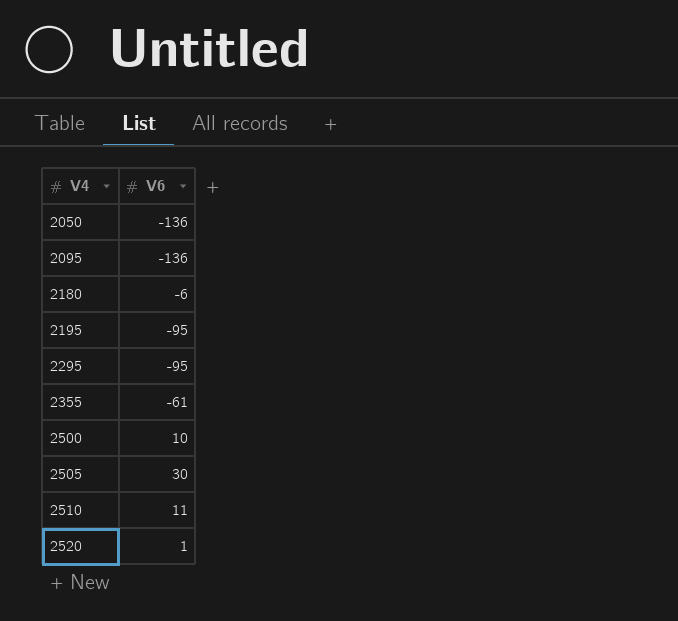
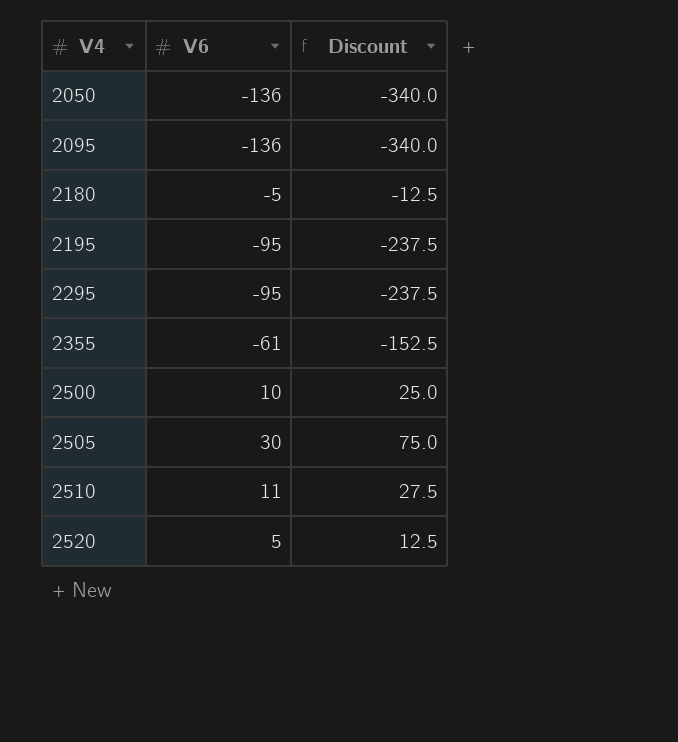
column Discount | formula: none -> [V6] * 2.5
2180 | V6: -6 -> -5
2520 | V6: 1 -> 5

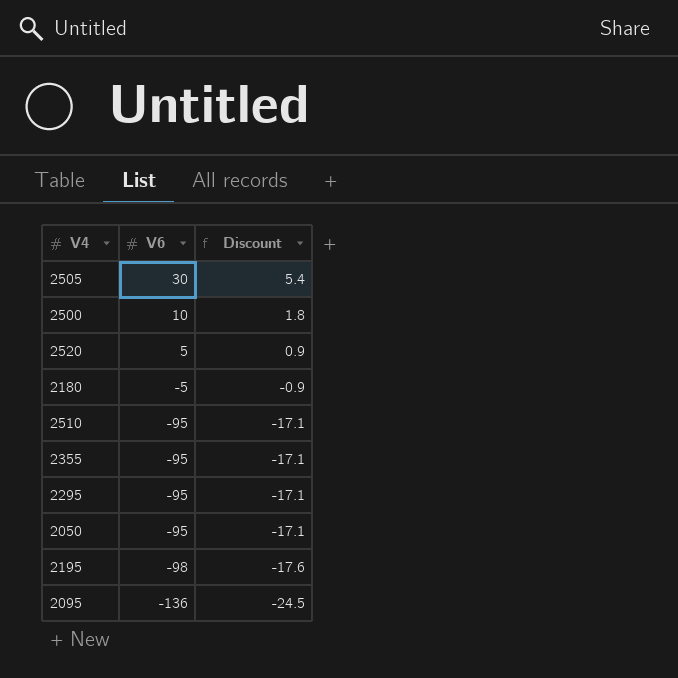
row order: V4 ascending -> V6 descending
column Discount | formula: [V6] * 2.5 -> [V6] * 0.18
2510 | V6: 11 -> -95
2355 | V6: -61 -> -95
2050 | V6: -136 -> -95
2195 | V6: -95 -> -98

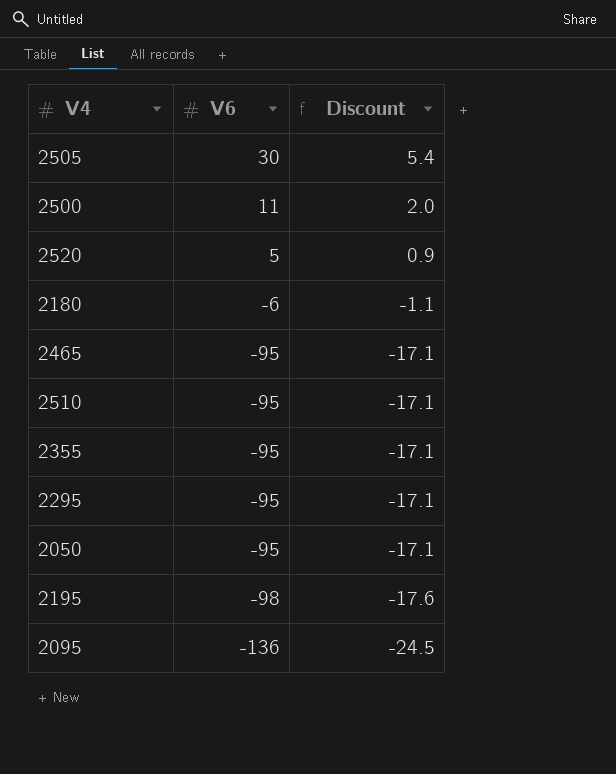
2500 | V6: 10 -> 11
2500 | Discount: 1.8 -> 2.0
2180 | V6: -5 -> -6
2180 | Discount: -0.9 -> -1.1
row 2465: none -> -95 | -17.1

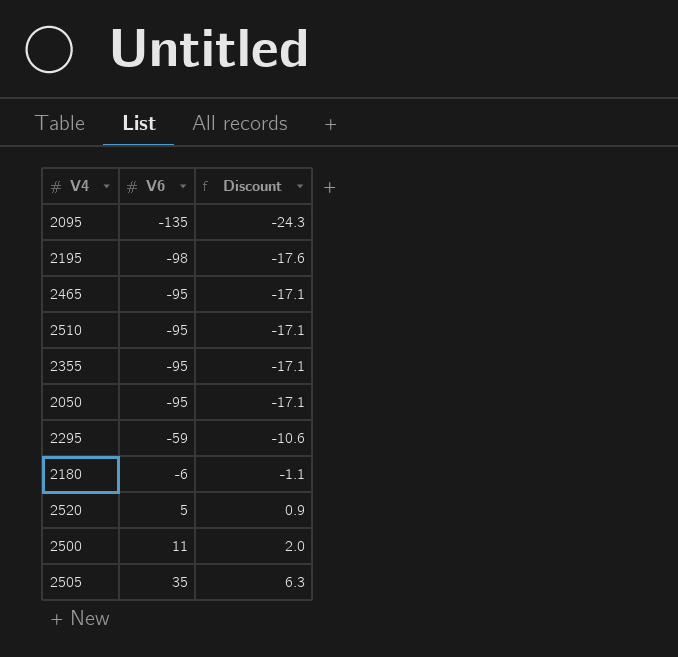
row order: V6 descending -> V6 ascending
2095 | V6: -136 -> -135
2095 | Discount: -24.5 -> -24.3
2295 | V6: -95 -> -59
2295 | Discount: -17.1 -> -10.6
2505 | V6: 30 -> 35
2505 | Discount: 5.4 -> 6.3

